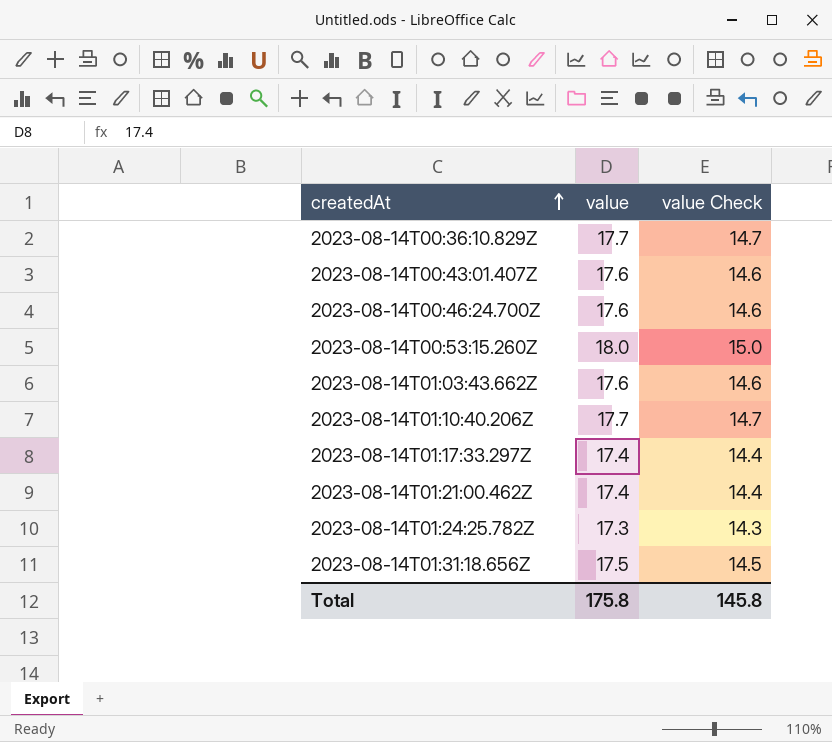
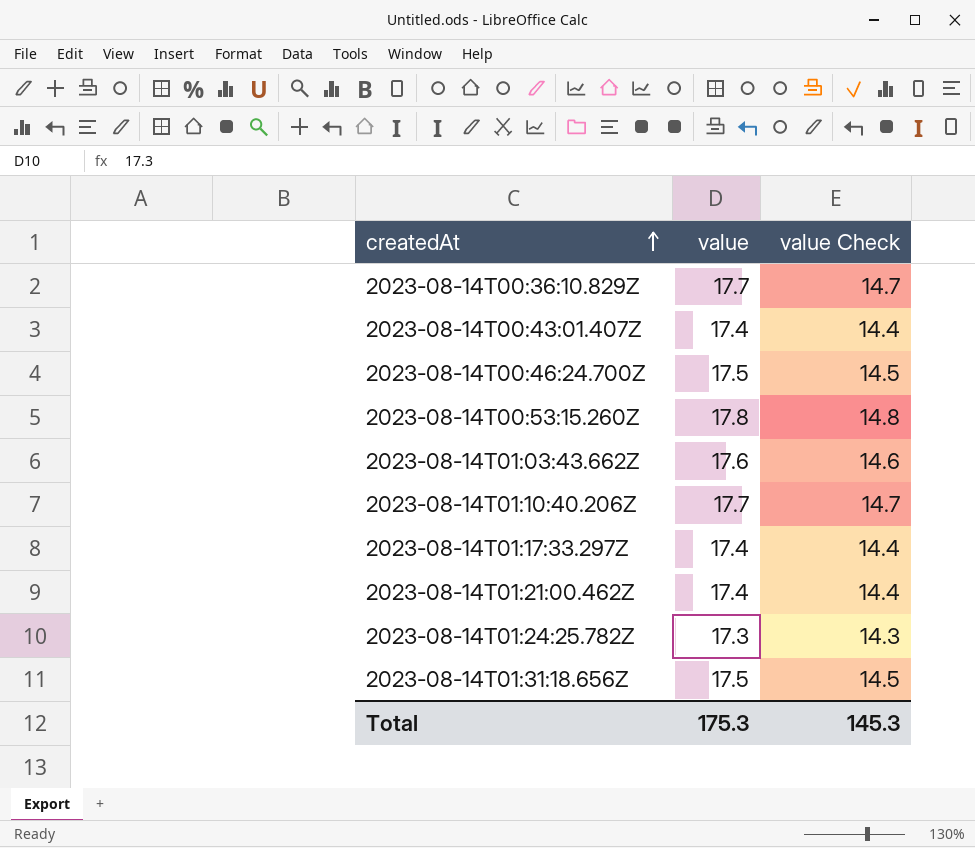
2023-08-14T00:43:01.407Z | value: 17.6 -> 17.4
2023-08-14T00:43:01.407Z | value Check: 14.6 -> 14.4
2023-08-14T00:46:24.700Z | value: 17.6 -> 17.5
2023-08-14T00:46:24.700Z | value Check: 14.6 -> 14.5
2023-08-14T00:53:15.260Z | value: 18.0 -> 17.8
2023-08-14T00:53:15.260Z | value Check: 15.0 -> 14.8
Total | value: 175.8 -> 175.3
Total | value Check: 145.8 -> 145.3

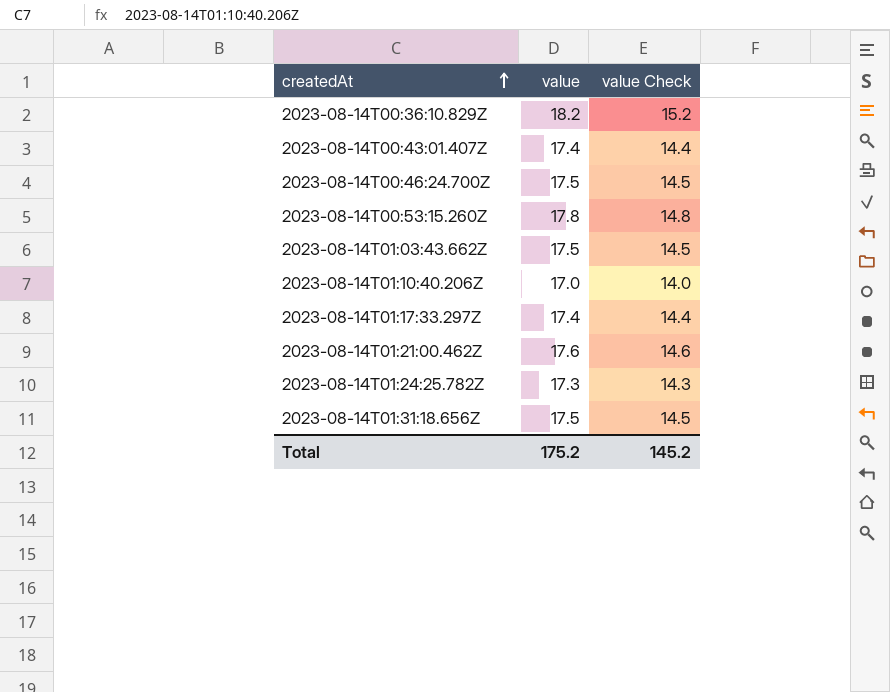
2023-08-14T00:36:10.829Z | value: 17.7 -> 18.2
2023-08-14T00:36:10.829Z | value Check: 14.7 -> 15.2
2023-08-14T01:03:43.662Z | value: 17.6 -> 17.5
2023-08-14T01:03:43.662Z | value Check: 14.6 -> 14.5
2023-08-14T01:10:40.206Z | value: 17.7 -> 17.0
2023-08-14T01:10:40.206Z | value Check: 14.7 -> 14.0
2023-08-14T01:21:00.462Z | value: 17.4 -> 17.6
2023-08-14T01:21:00.462Z | value Check: 14.4 -> 14.6
Total | value: 175.3 -> 175.2
Total | value Check: 145.3 -> 145.2

